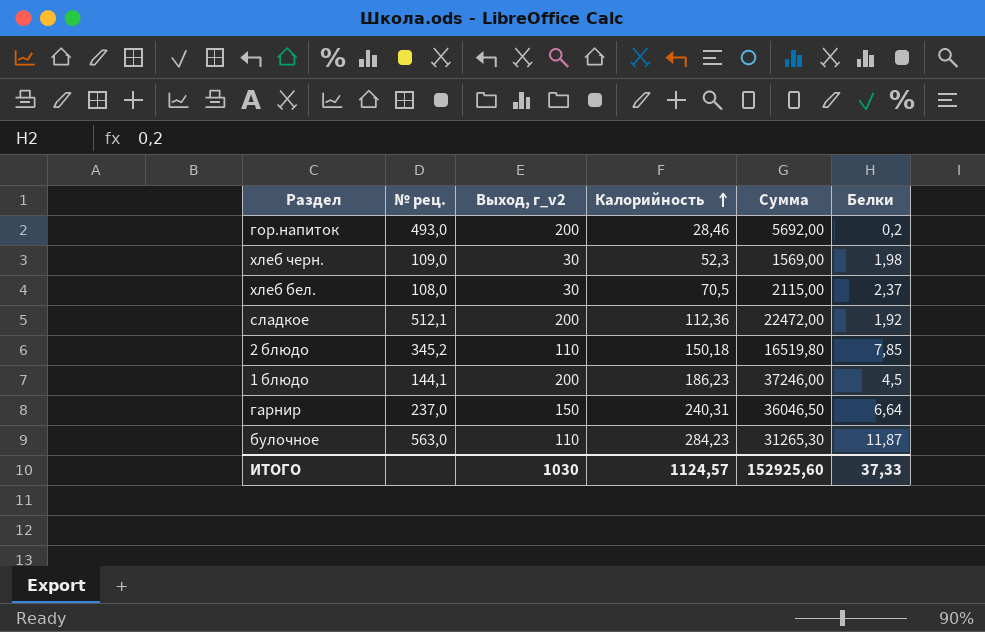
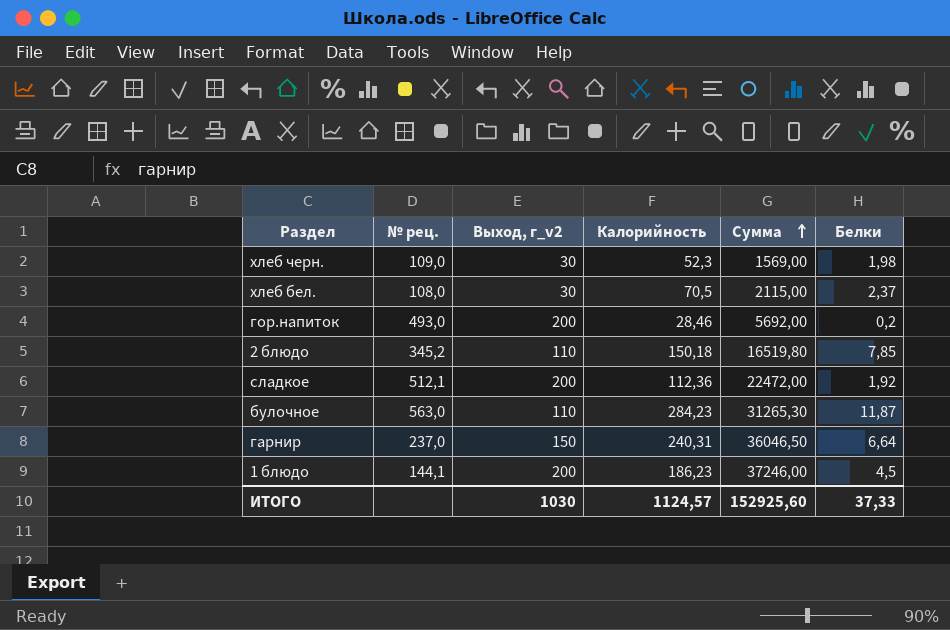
row order: Калорийность ascending -> Сумма ascending

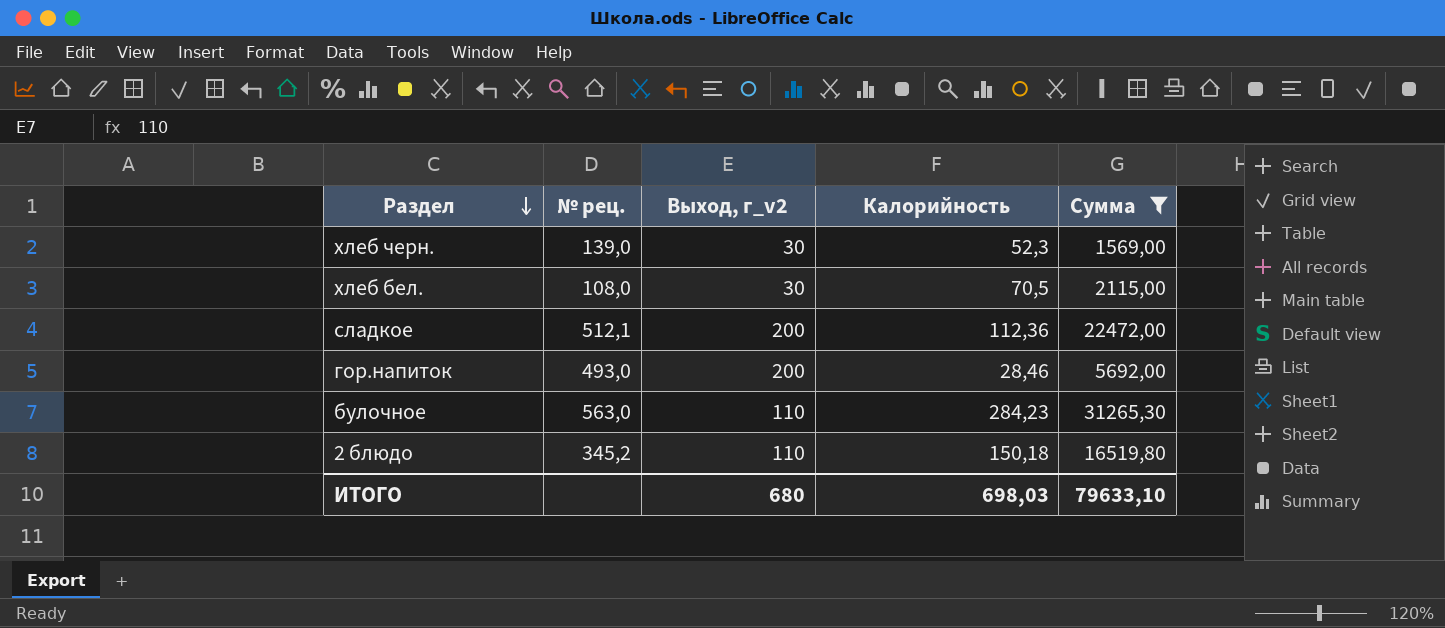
filter: none -> Сумма <= 31265,30
row order: Сумма ascending -> Раздел descending
column Белки | position: 6 -> none
хлеб черн. | № рец.: 109,0 -> 139,0
ИТОГО | Выход, г_v2: 1030 -> 680
ИТОГО | Калорийность: 1124,57 -> 698,03
ИТОГО | Сумма: 152925,60 -> 79633,10

